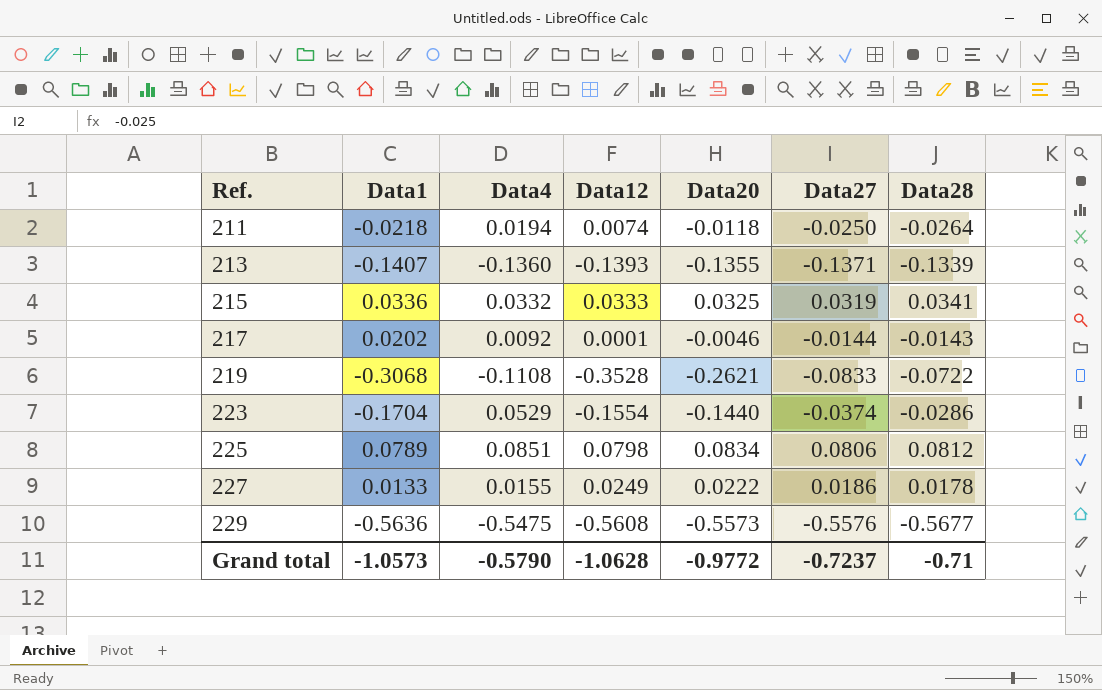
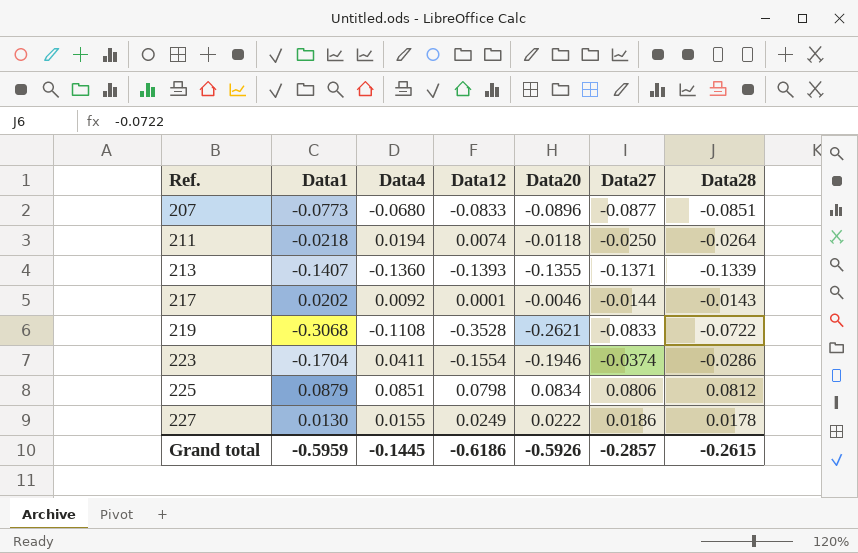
row 215: 0.0336 | 0.0332 | 0.0333 | 0.0325 | 0.0319 | 0.0341 -> none
row 229: -0.5636 | -0.5475 | -0.5608 | -0.5573 | -0.5576 | -0.5677 -> none
row 207: none -> -0.0773 | -0.0680 | -0.0833 | -0.0896 | -0.0877 | -0.0851
223 | Data4: 0.0529 -> 0.0411
223 | Data20: -0.1440 -> -0.1946
225 | Data1: 0.0789 -> 0.0879
227 | Data1: 0.0133 -> 0.0130
Grand total | Data1: -1.0573 -> -0.5959
Grand total | Data4: -0.5790 -> -0.1445
Grand total | Data12: -1.0628 -> -0.6186
Grand total | Data20: -0.9772 -> -0.5926
Grand total | Data27: -0.7237 -> -0.2857
Grand total | Data28: -0.71 -> -0.2615

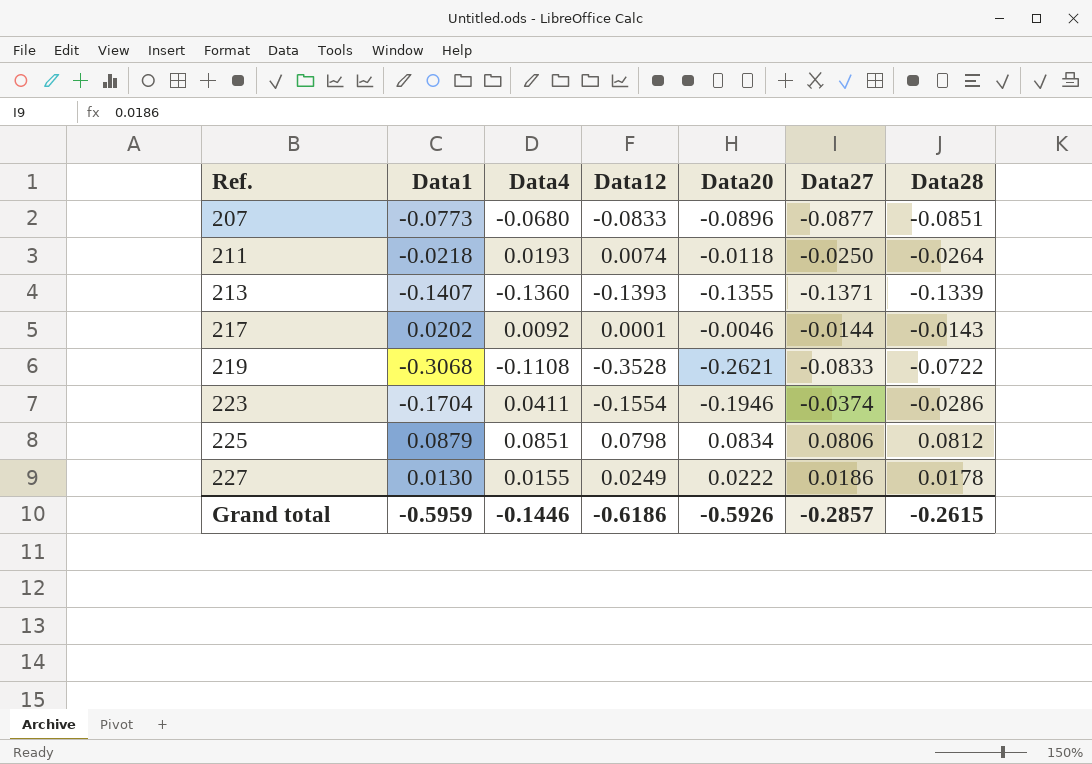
211 | Data4: 0.0194 -> 0.0193
Grand total | Data4: -0.1445 -> -0.1446

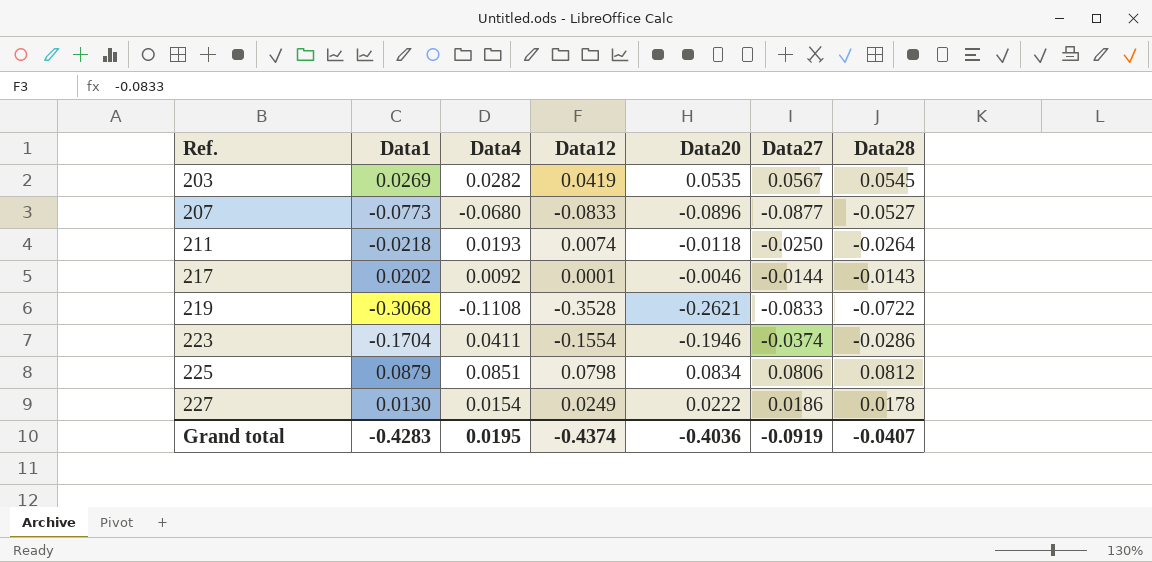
row 213: -0.1407 | -0.1360 | -0.1393 | -0.1355 | -0.1371 | -0.1339 -> none
row 203: none -> 0.0269 | 0.0282 | 0.0419 | 0.0535 | 0.0567 | 0.0545
207 | Data28: -0.0851 -> -0.0527
227 | Data4: 0.0155 -> 0.0154
Grand total | Data1: -0.5959 -> -0.4283
Grand total | Data4: -0.1446 -> 0.0195
Grand total | Data12: -0.6186 -> -0.4374
Grand total | Data20: -0.5926 -> -0.4036
Grand total | Data27: -0.2857 -> -0.0919
Grand total | Data28: -0.2615 -> -0.0407

